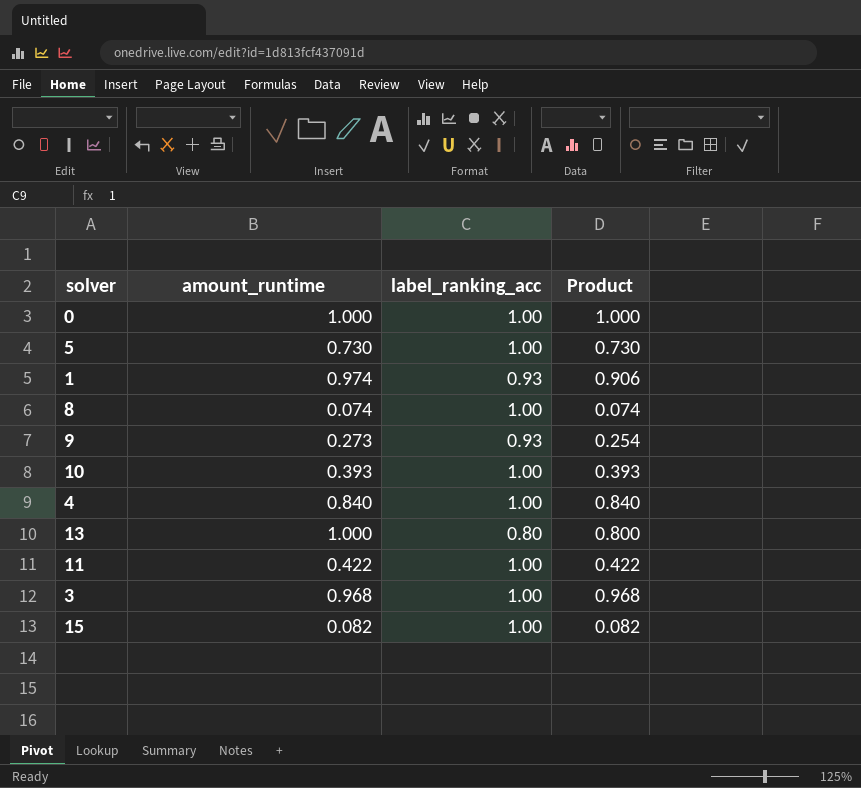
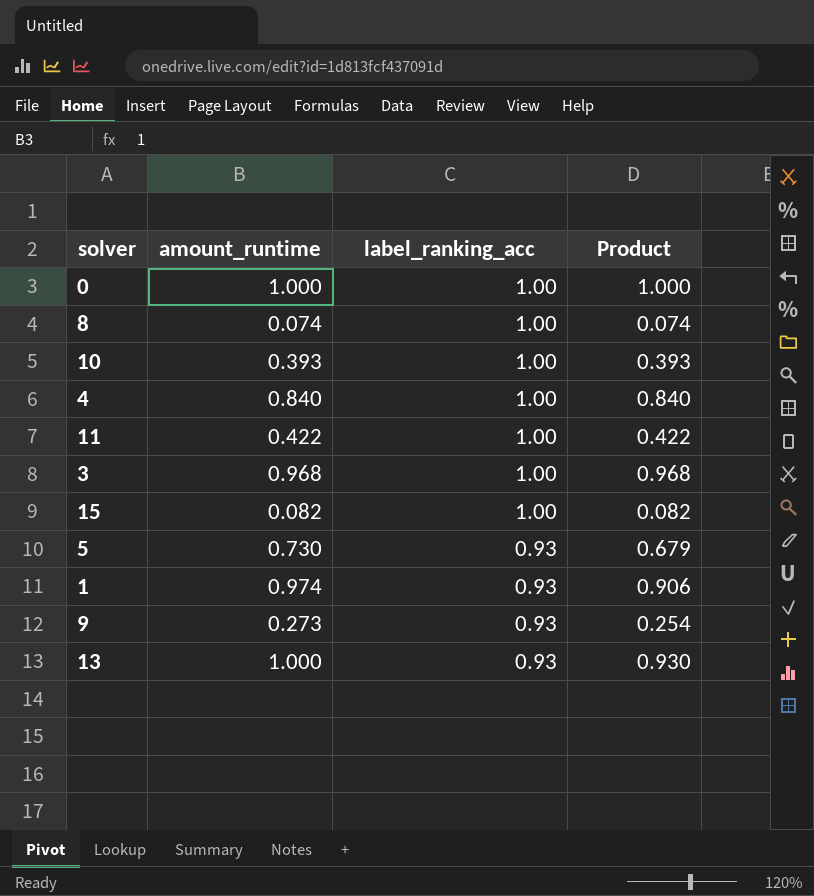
row order: none -> label_ranking_acc descending
5 | label_ranking_acc: 1.00 -> 0.93
5 | Product: 0.730 -> 0.679
13 | label_ranking_acc: 0.80 -> 0.93
13 | Product: 0.800 -> 0.930

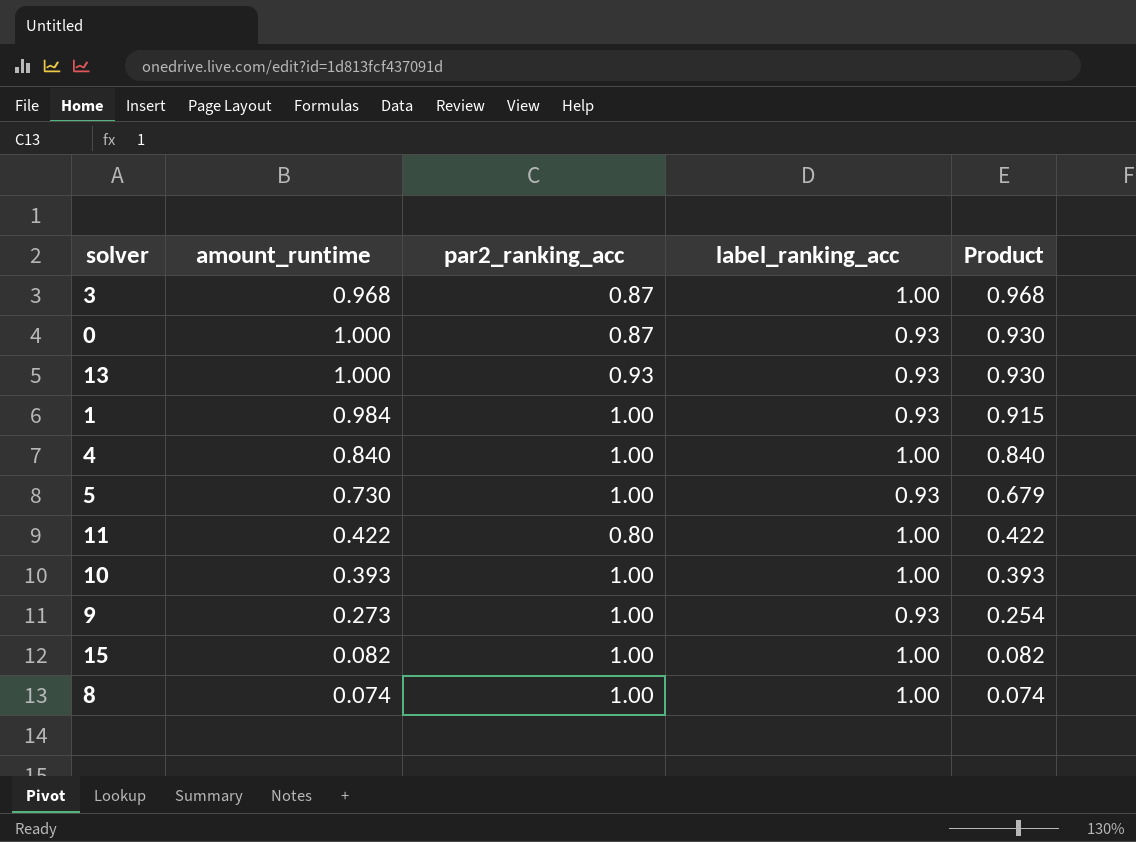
row order: label_ranking_acc descending -> Product descending
column par2_ranking_acc | position: none -> 3
0 | label_ranking_acc: 1.00 -> 0.93
0 | Product: 1.000 -> 0.930
1 | amount_runtime: 0.974 -> 0.984
1 | Product: 0.906 -> 0.915

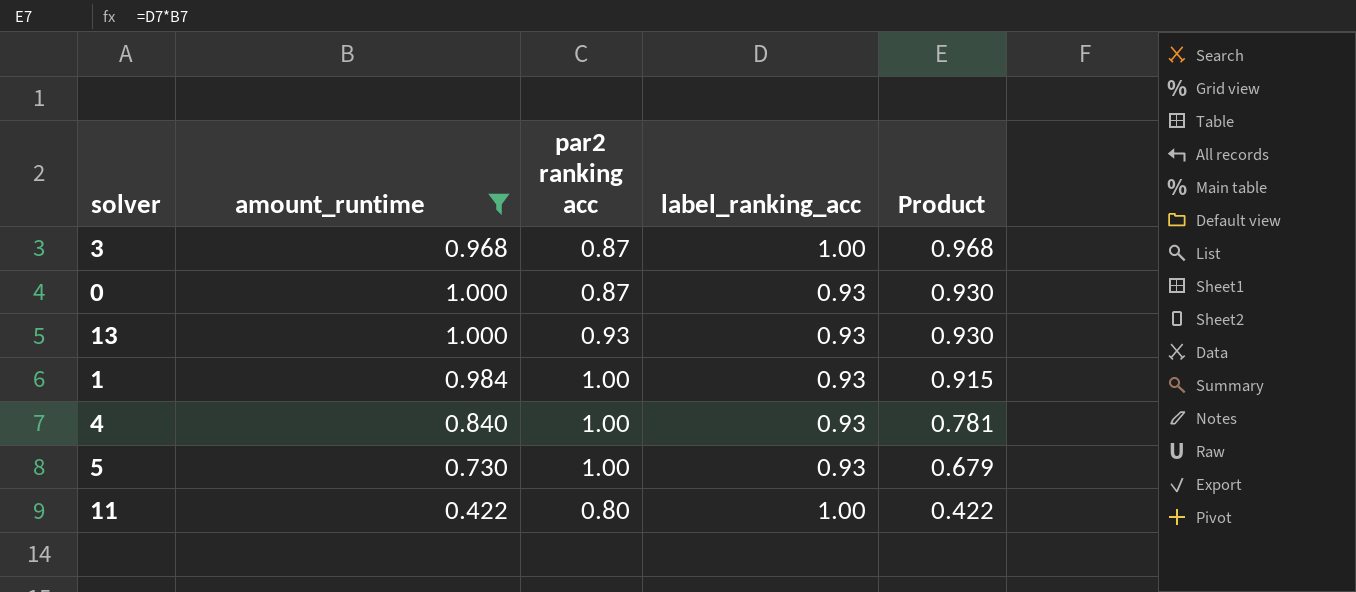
filter: none -> amount_runtime >= 0.422
column name: par2_ranking_acc -> par2 ranking acc
4 | label_ranking_acc: 1.00 -> 0.93
4 | Product: 0.840 -> 0.781

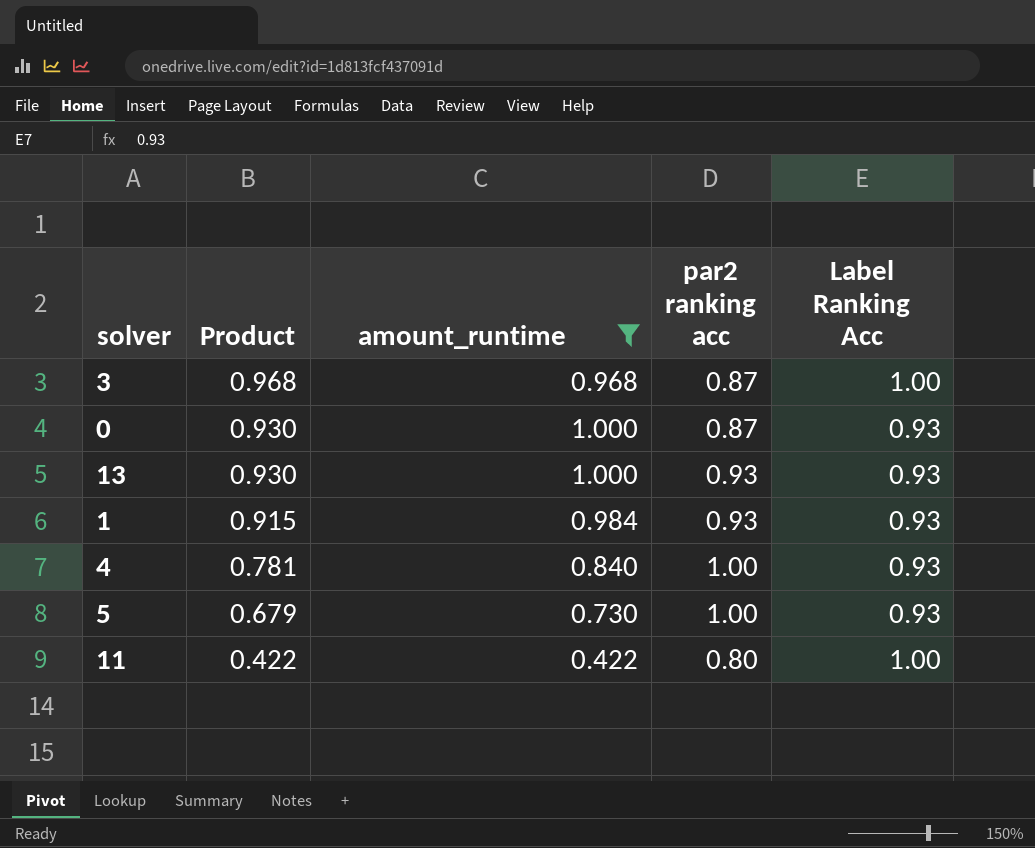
column Product | position: 5 -> 2
column name: label_ranking_acc -> Label Ranking Acc
1 | par2 ranking acc: 1.00 -> 0.93

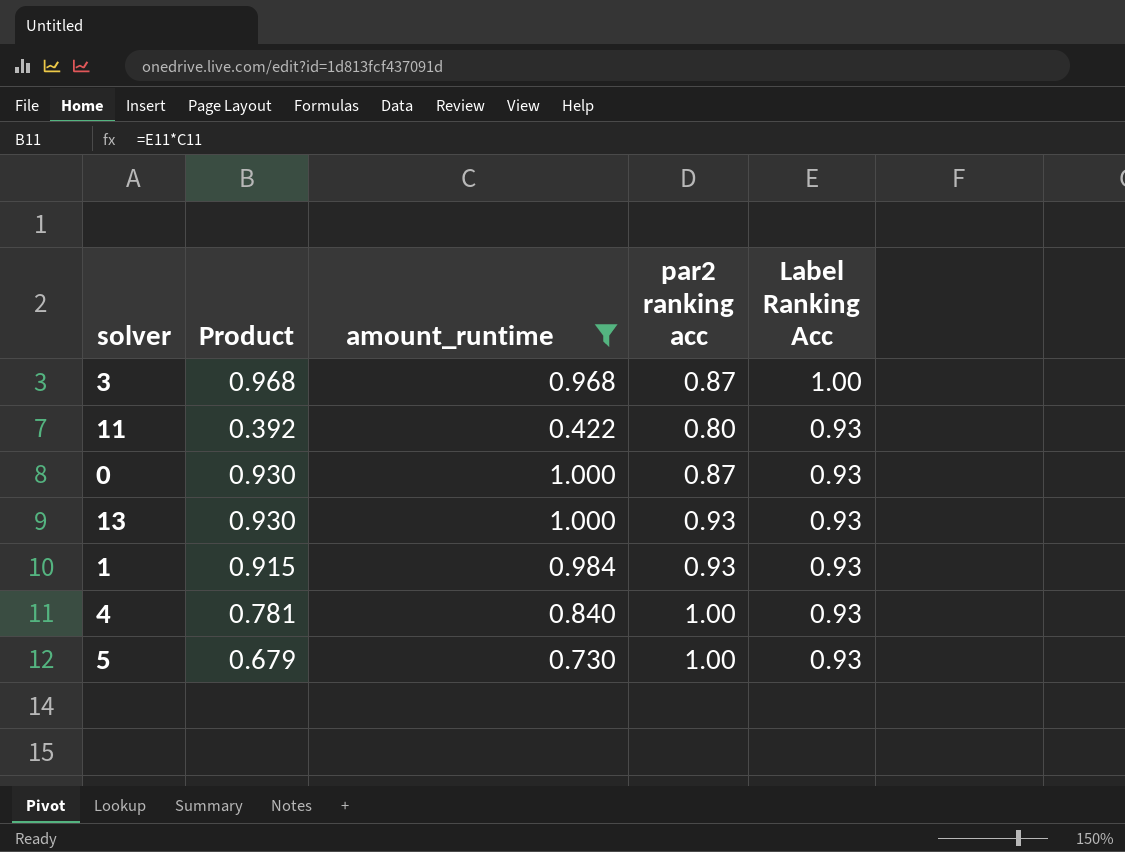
row order: Product descending -> Label Ranking Acc descending
11 | Product: 0.422 -> 0.392
11 | Label Ranking Acc: 1.00 -> 0.93

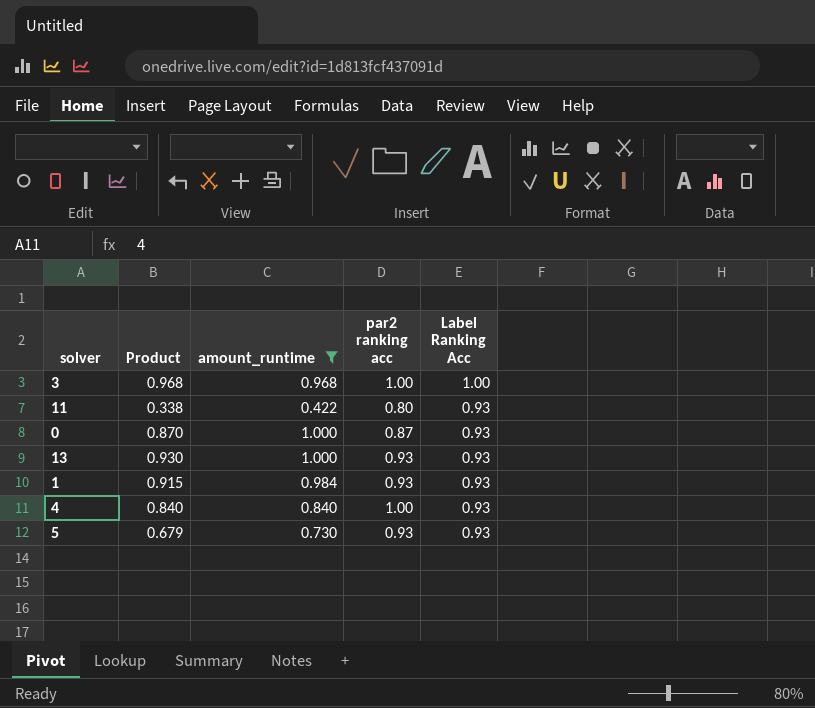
column Product | formula: [amount_runtime] * [Label Ranking Acc] -> [amount_runtime] * [par2 ranking acc]
3 | par2 ranking acc: 0.87 -> 1.00
5 | par2 ranking acc: 1.00 -> 0.93

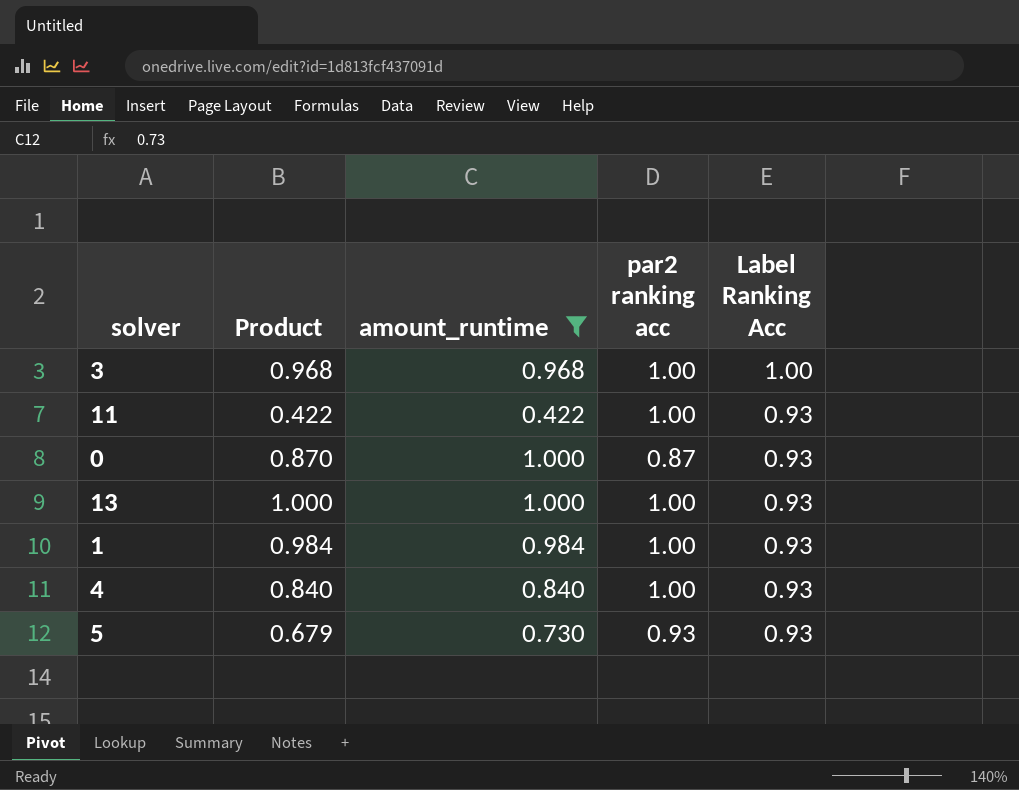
11 | Product: 0.338 -> 0.422
11 | par2 ranking acc: 0.80 -> 1.00
13 | Product: 0.930 -> 1.000
13 | par2 ranking acc: 0.93 -> 1.00
1 | Product: 0.915 -> 0.984
1 | par2 ranking acc: 0.93 -> 1.00

